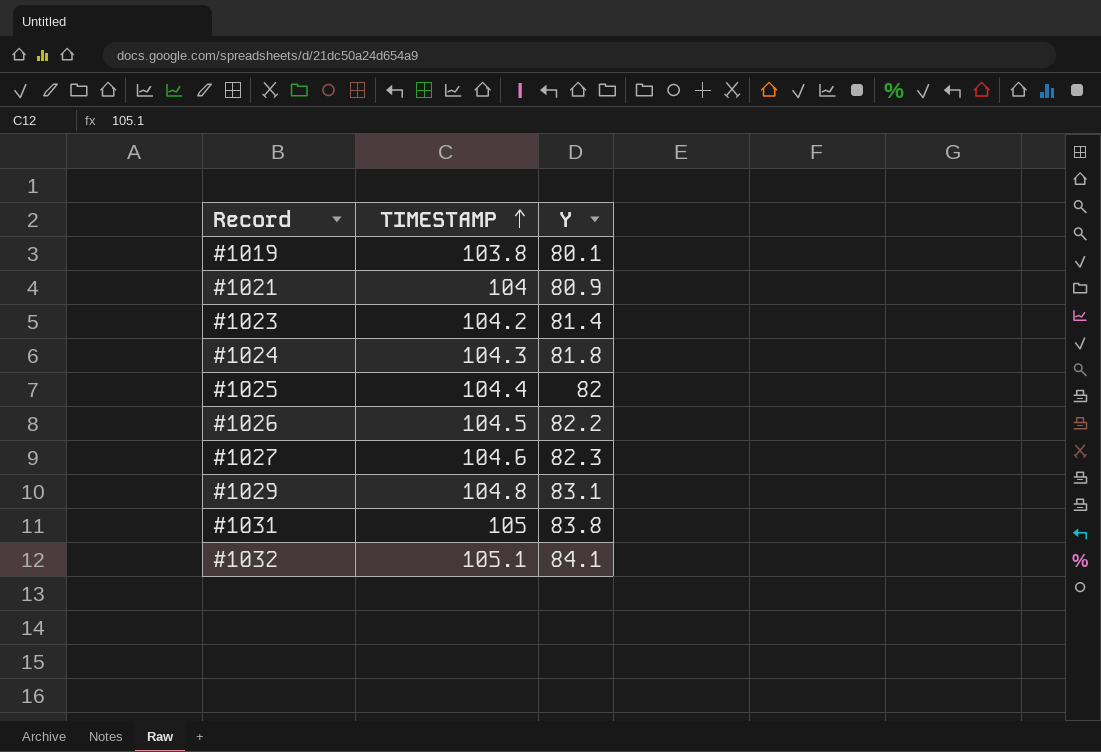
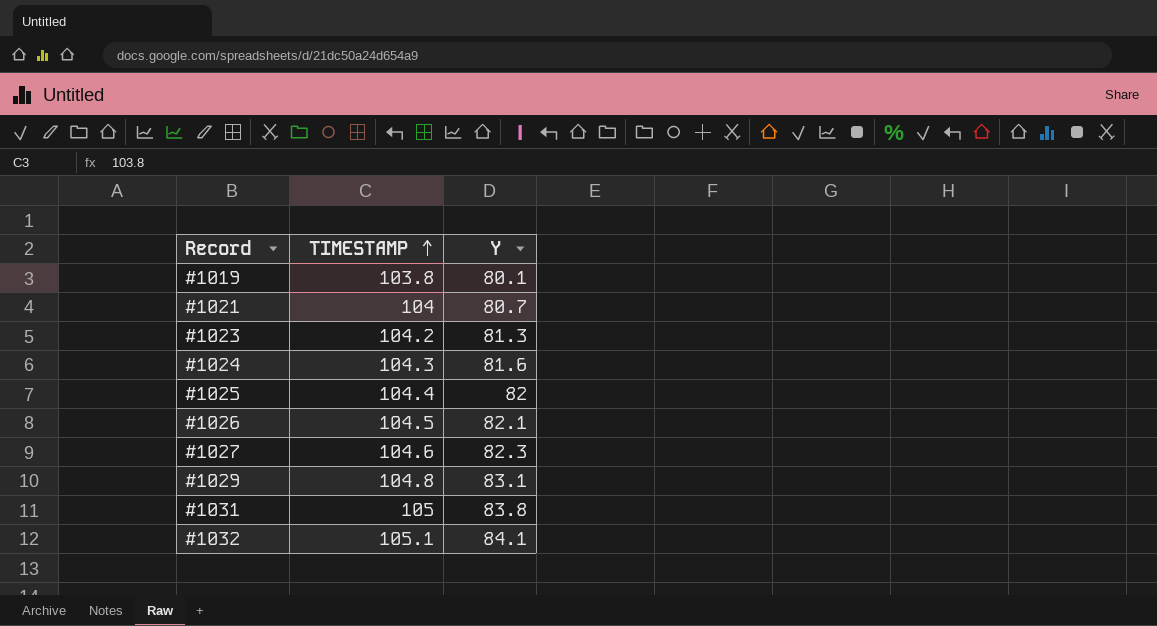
#1021 | Y: 80.9 -> 80.7
#1023 | Y: 81.4 -> 81.3
#1024 | Y: 81.8 -> 81.6
#1026 | Y: 82.2 -> 82.1

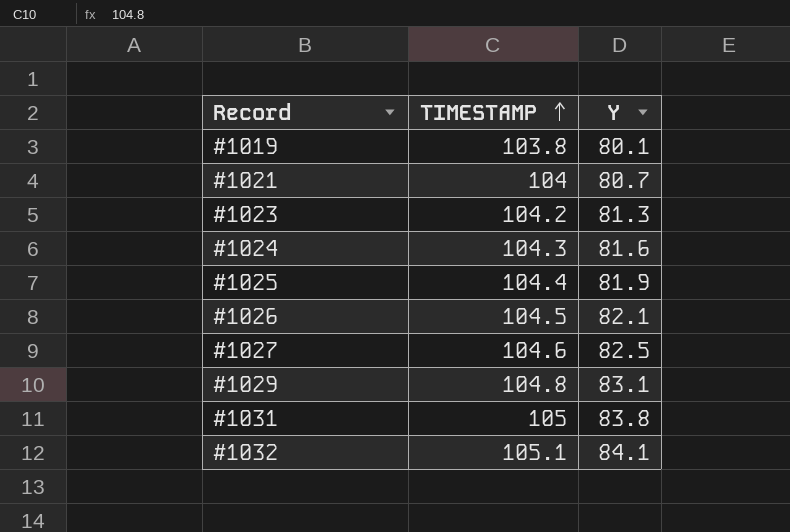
#1025 | Y: 82 -> 81.9
#1027 | Y: 82.3 -> 82.5

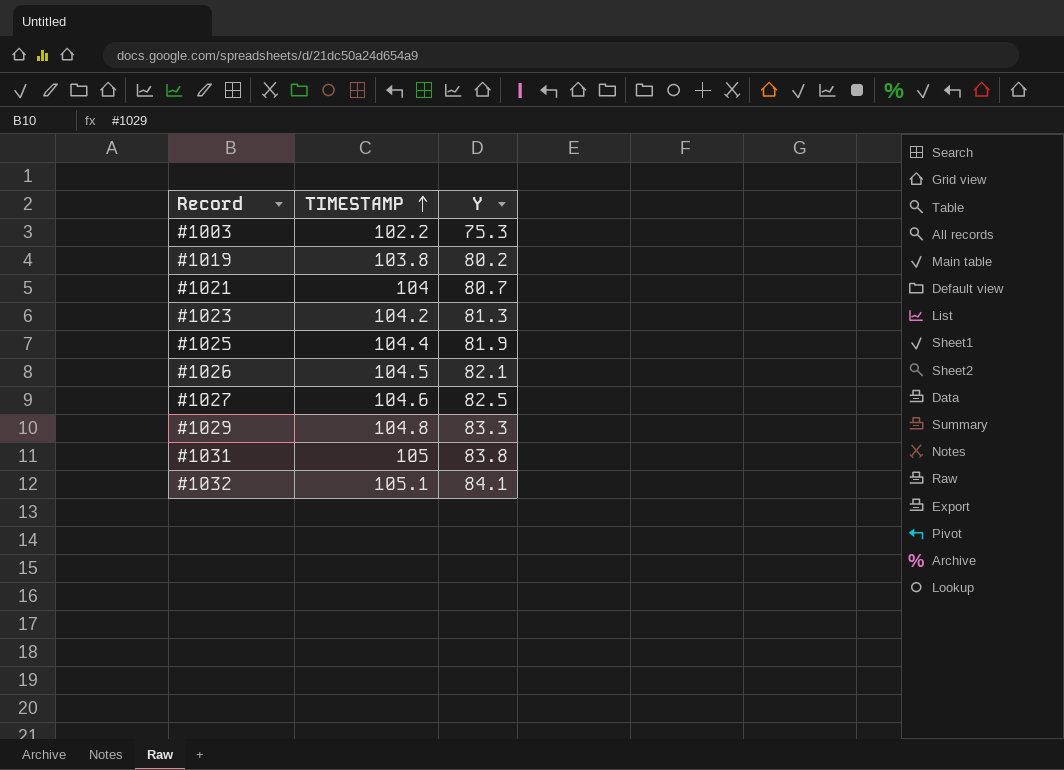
row #1024: 104.3 | 81.6 -> none
row #1003: none -> 102.2 | 75.3
#1019 | Y: 80.1 -> 80.2
#1029 | Y: 83.1 -> 83.3

